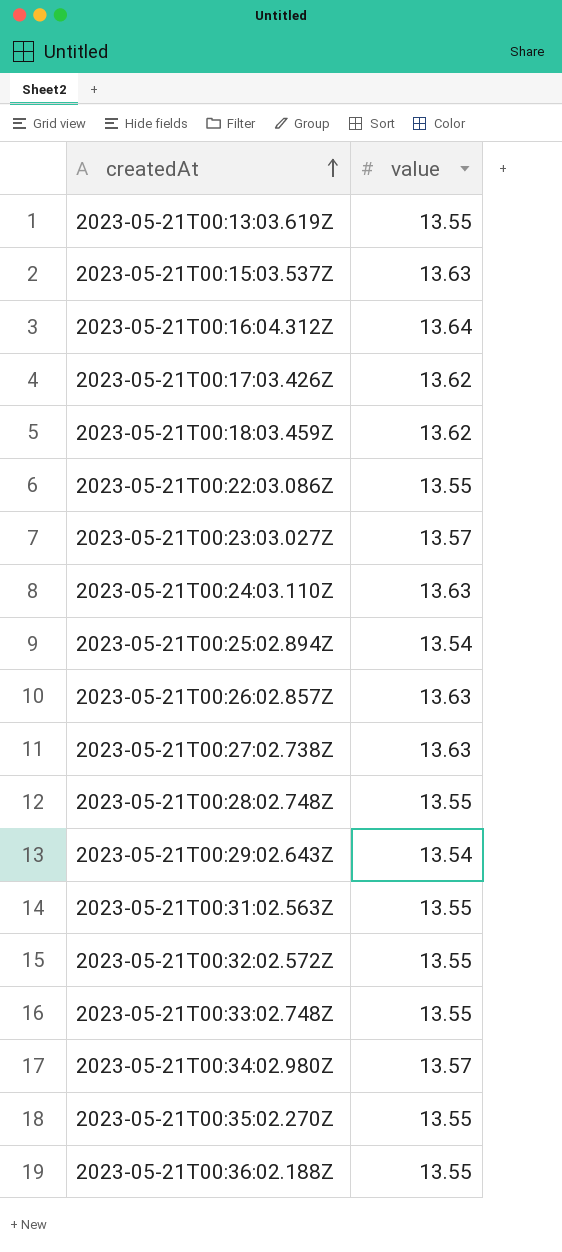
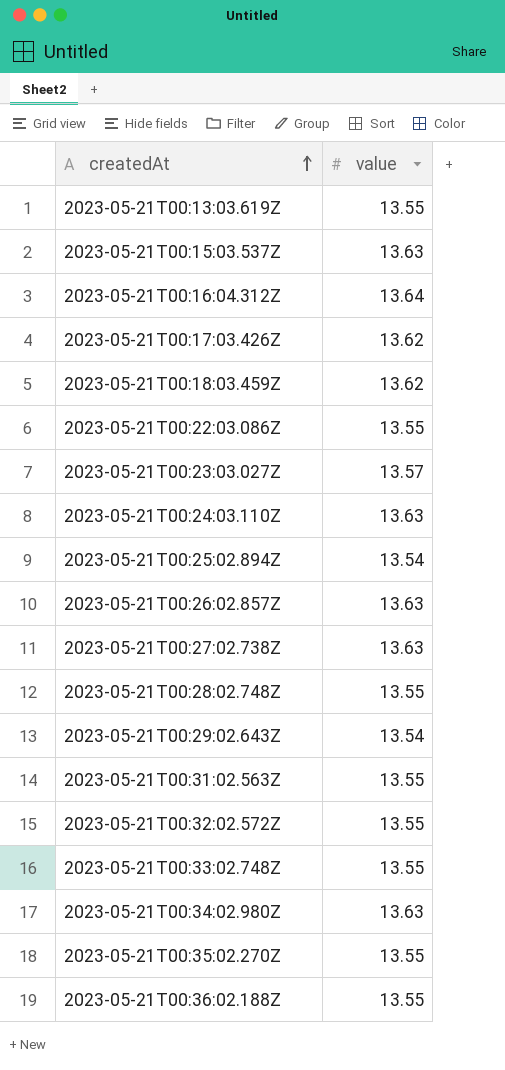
2023-05-21T00:34:02.980Z | value: 13.57 -> 13.63

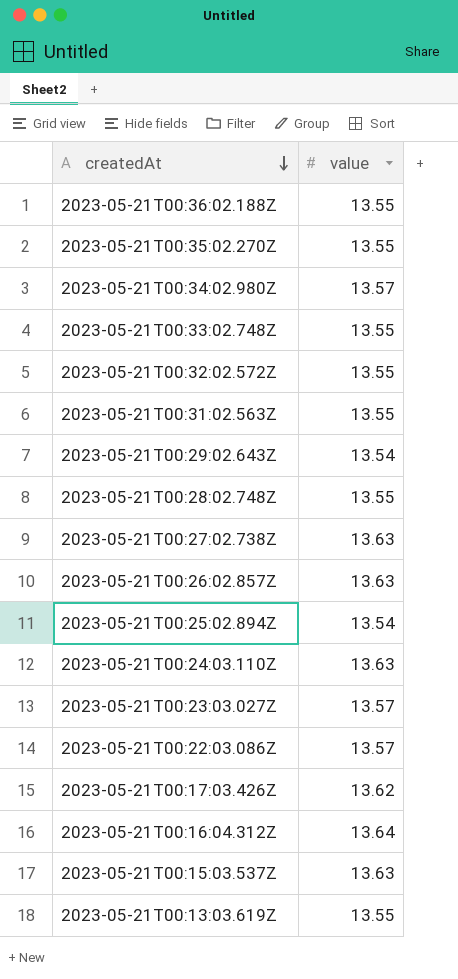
row order: createdAt ascending -> createdAt descending
row 2023-05-21T00:18:03.459Z: 13.62 -> none
2023-05-21T00:34:02.980Z | value: 13.63 -> 13.57
2023-05-21T00:22:03.086Z | value: 13.55 -> 13.57

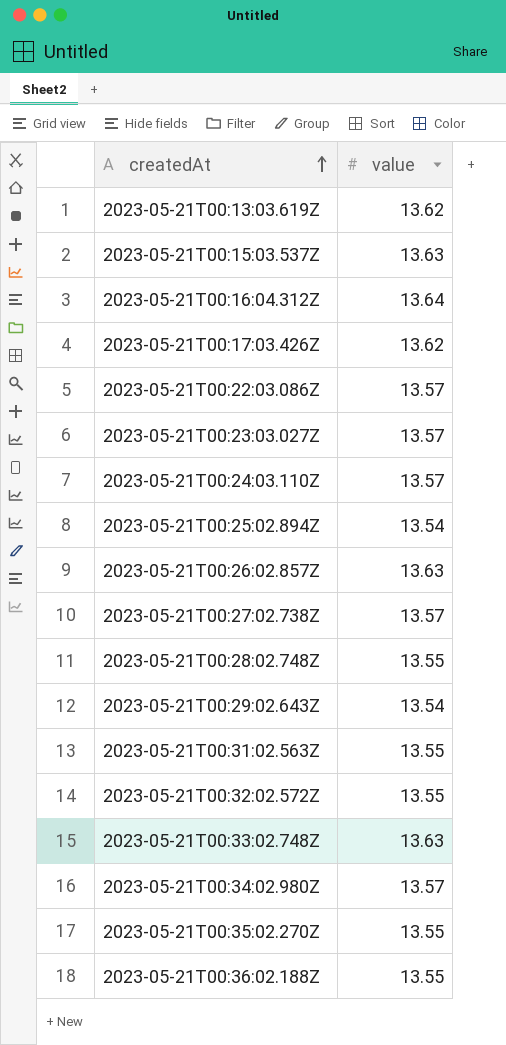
row order: createdAt descending -> createdAt ascending
2023-05-21T00:13:03.619Z | value: 13.55 -> 13.62
2023-05-21T00:24:03.110Z | value: 13.63 -> 13.57
2023-05-21T00:27:02.738Z | value: 13.63 -> 13.57
2023-05-21T00:33:02.748Z | value: 13.55 -> 13.63

